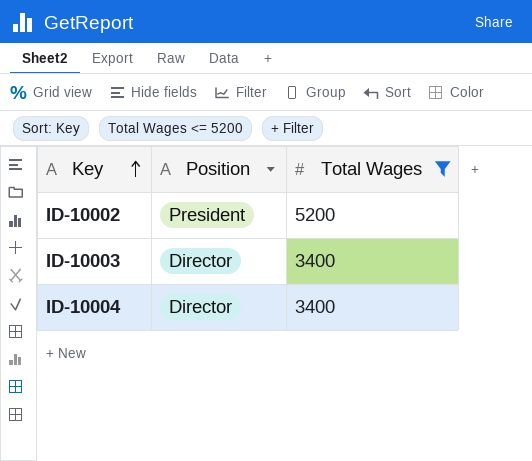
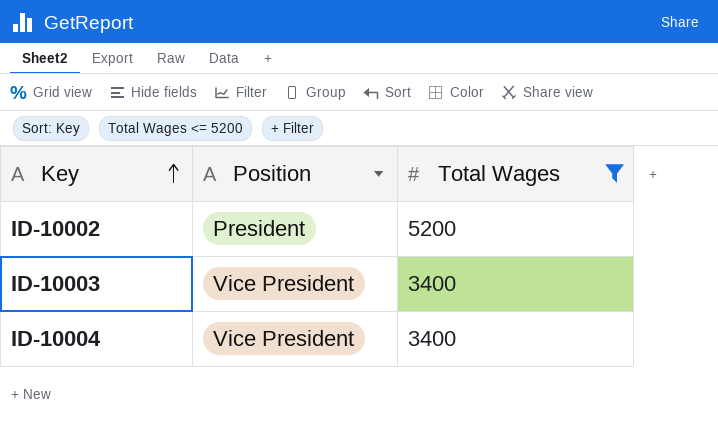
ID-10003 | Position: Director -> Vice President
ID-10004 | Position: Director -> Vice President

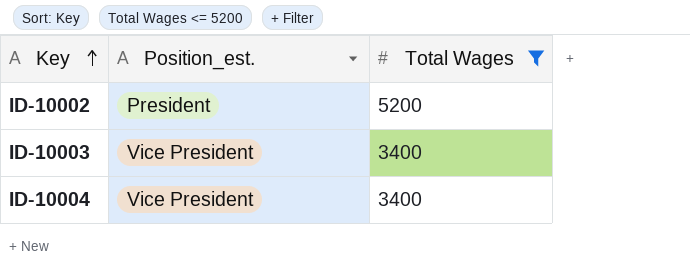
column name: Position -> Position_est.

